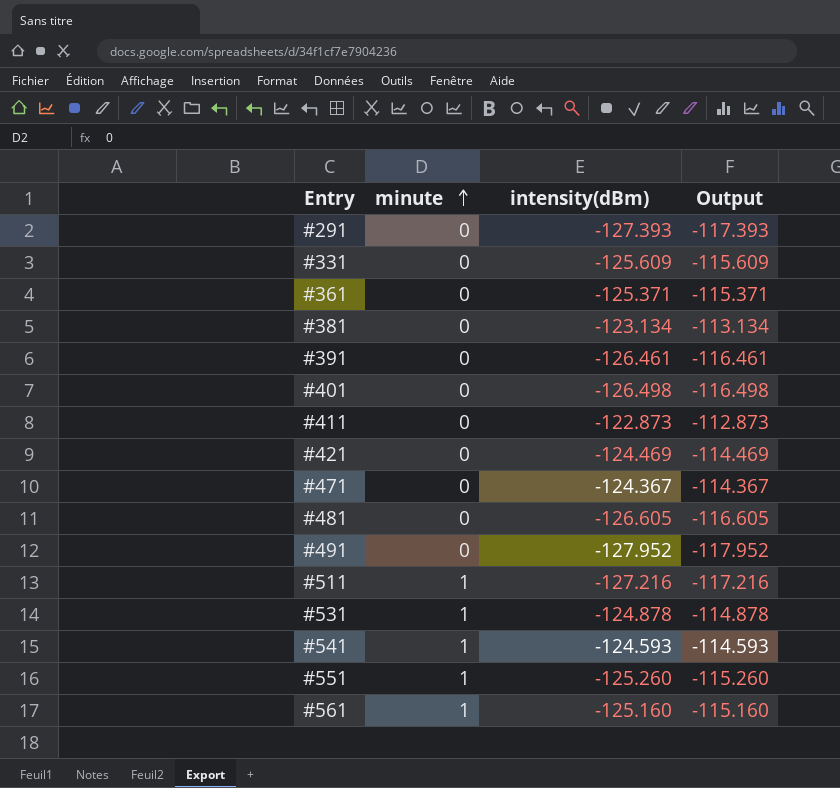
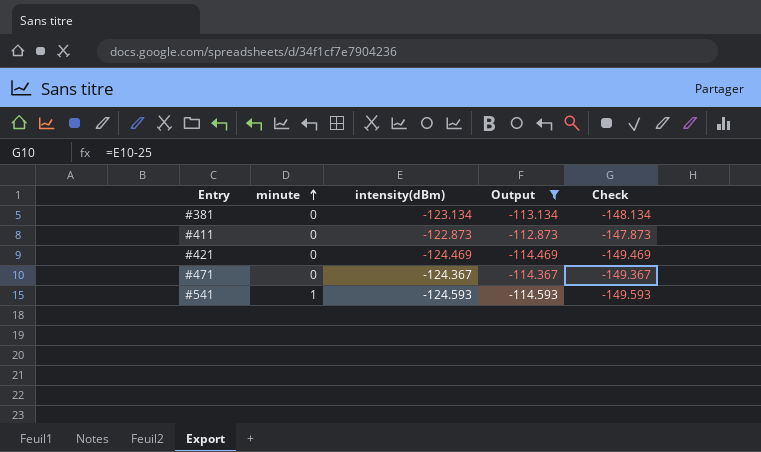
filter: none -> Output >= -114.593
column Check | formula: none -> [intensity(dBm)] - 25

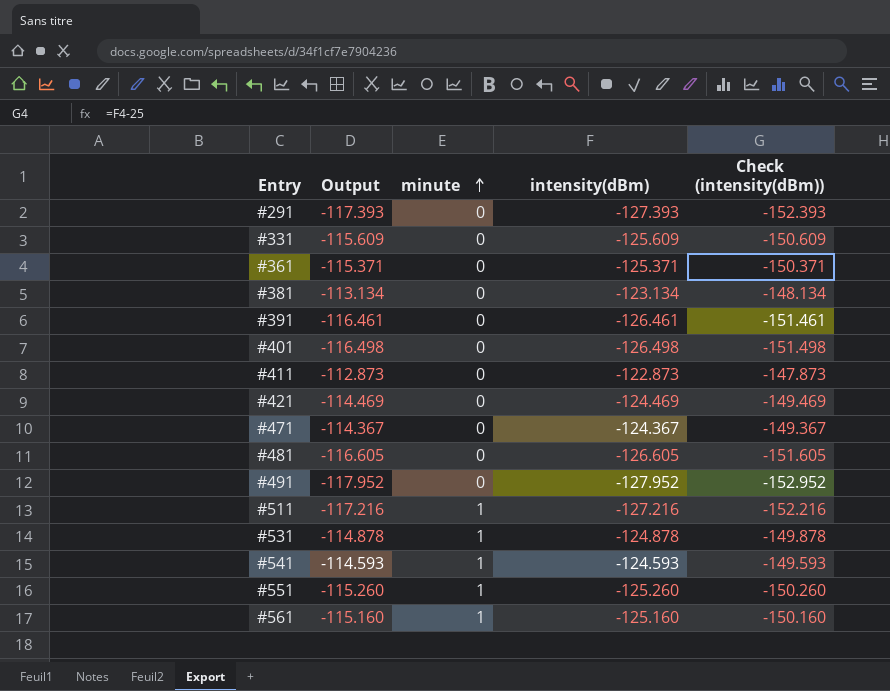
filter: Output >= -114.593 -> none
column Output | position: 4 -> 2
column name: Check -> Check (intensity(dBm))

